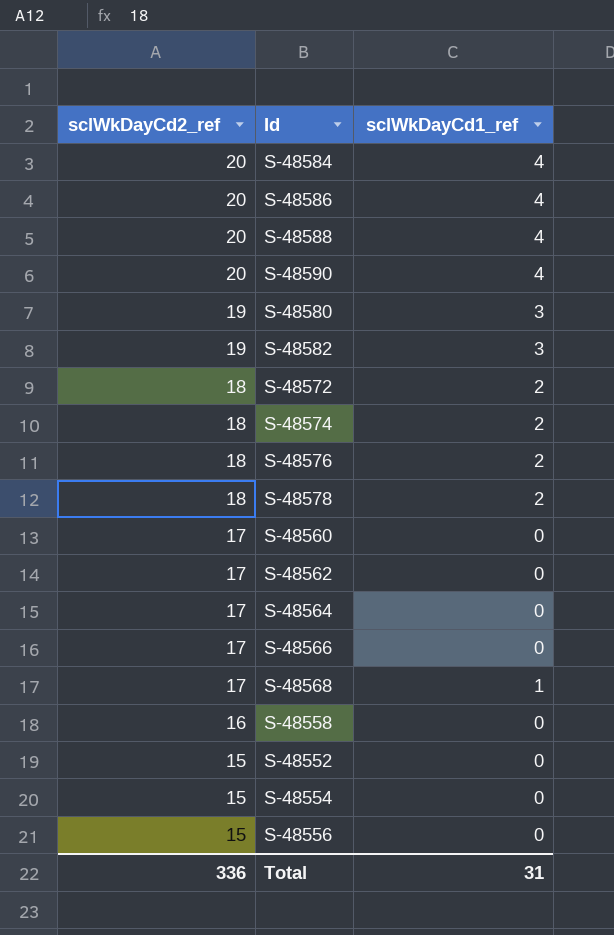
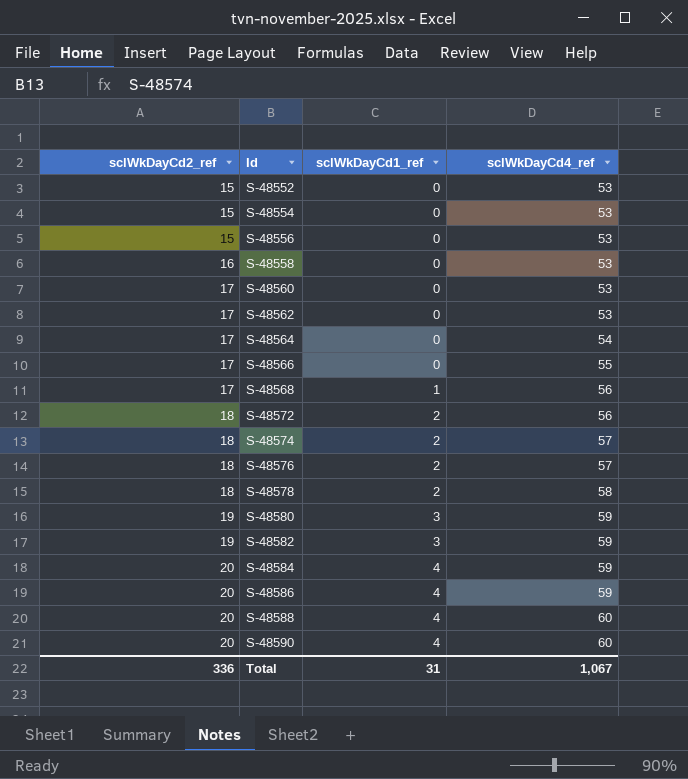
row order: sclWkDayCd2_ref descending -> sclWkDayCd2_ref ascending
column sclWkDayCd4_ref | position: none -> 4

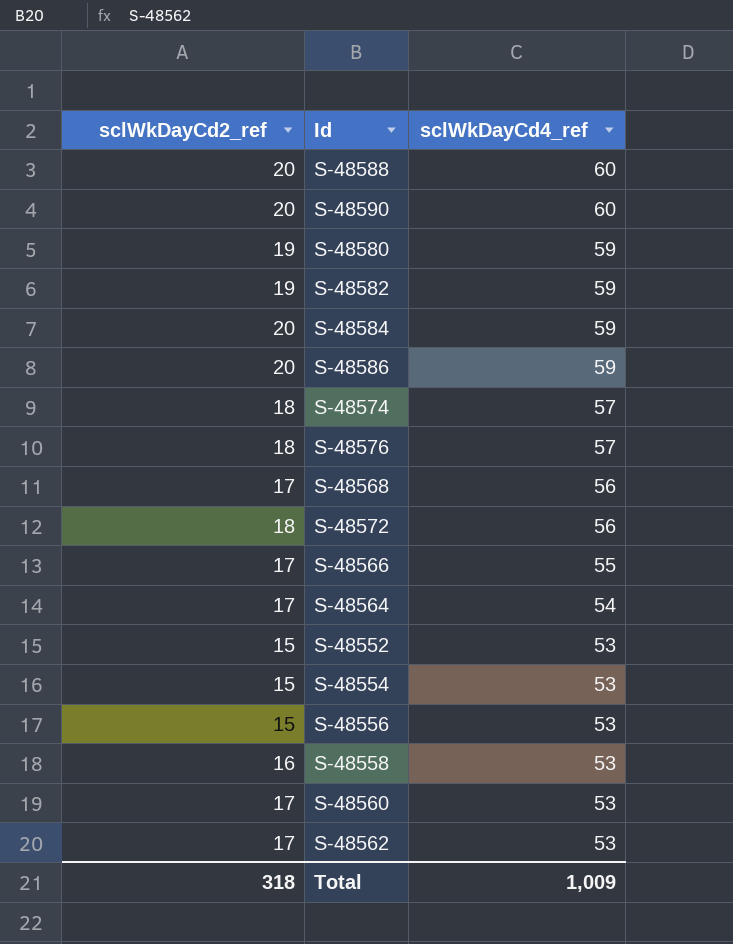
row order: sclWkDayCd2_ref ascending -> sclWkDayCd4_ref descending
column sclWkDayCd1_ref | position: 3 -> none
row S-48578: 18 | 2 | 58 -> none
Total | sclWkDayCd2_ref: 336 -> 318
Total | sclWkDayCd4_ref: 1,067 -> 1,009

